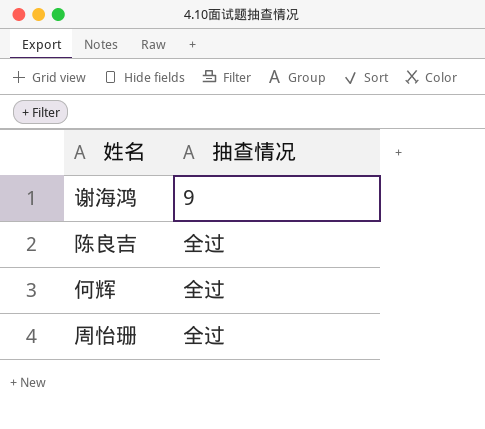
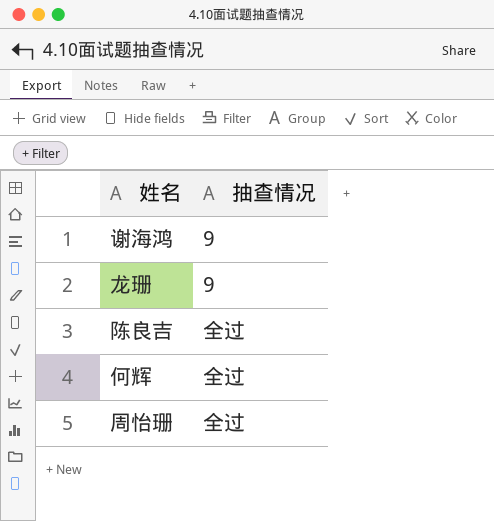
row 龙珊: none -> 9

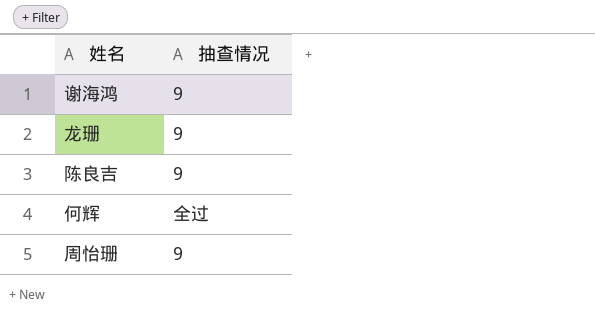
陈良吉 | 抽查情况: 全过 -> 9
周怡珊 | 抽查情况: 全过 -> 9

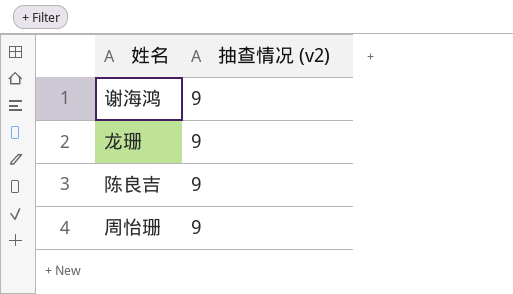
column name: 抽查情况 -> 抽查情况 (v2)
row 何辉: 全过 -> none

